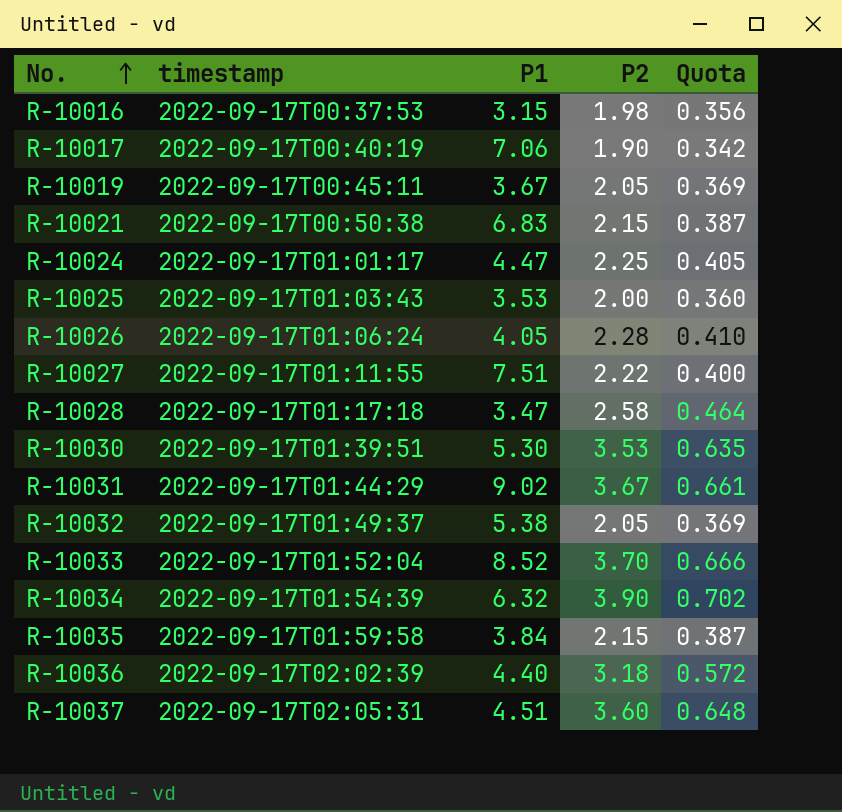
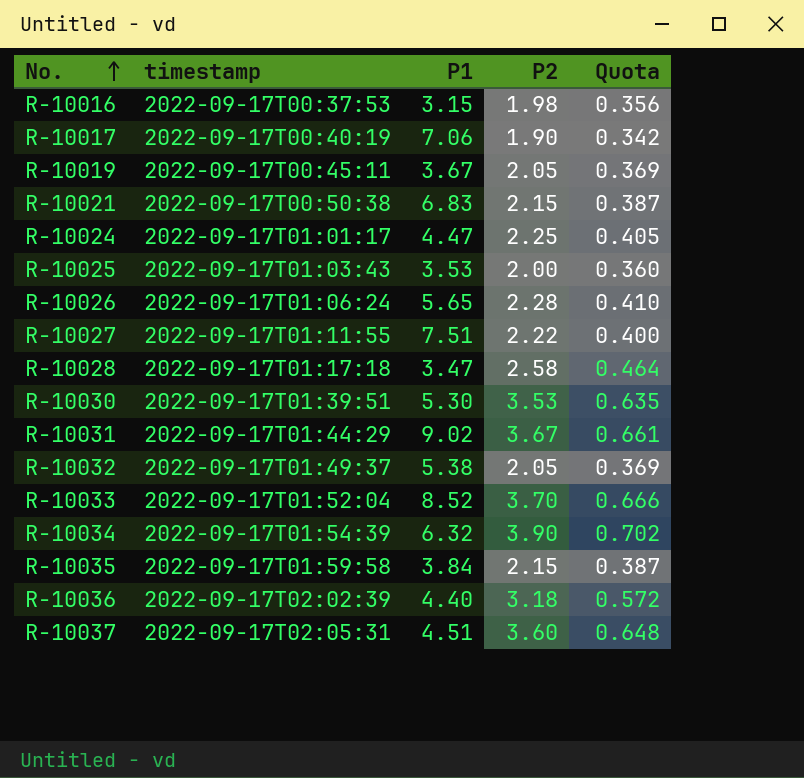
R-10026 | P1: 4.05 -> 5.65

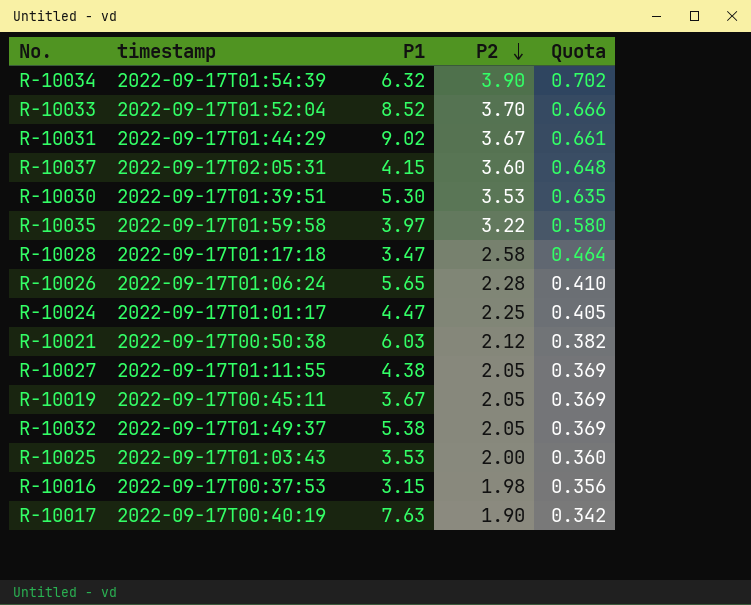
row order: No. ascending -> P2 descending
row R-10036: 2022-09-17T02:02:39 | 4.40 | 3.18 | 0.572 -> none
R-10037 | P1: 4.51 -> 4.15
R-10035 | P1: 3.84 -> 3.97
R-10035 | P2: 2.15 -> 3.22
R-10035 | Quota: 0.387 -> 0.580
R-10021 | P1: 6.83 -> 6.03
R-10021 | P2: 2.15 -> 2.12
R-10021 | Quota: 0.387 -> 0.382
R-10027 | P1: 7.51 -> 4.38
R-10027 | P2: 2.22 -> 2.05
R-10027 | Quota: 0.400 -> 0.369
R-10017 | P1: 7.06 -> 7.63

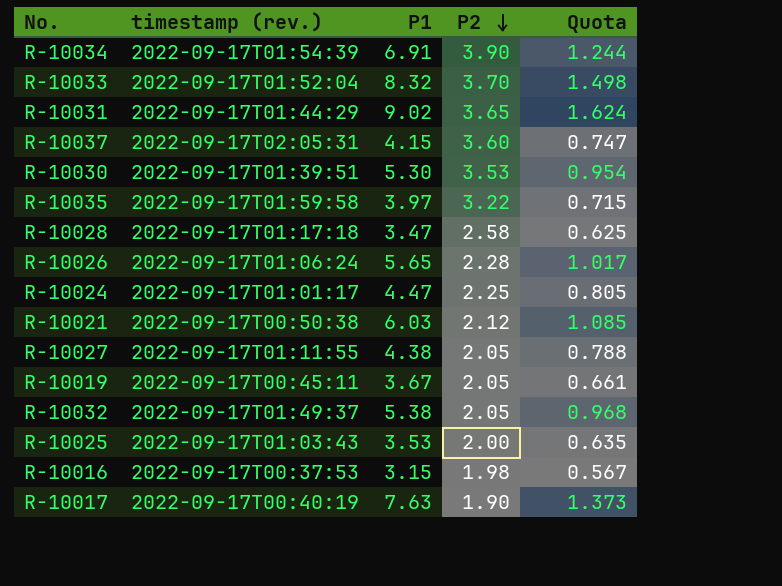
column name: timestamp -> timestamp (rev.)
column Quota | formula: [P2] * 0.18 -> [P1] * 0.18
R-10034 | P1: 6.32 -> 6.91
R-10033 | P1: 8.52 -> 8.32
R-10031 | P2: 3.67 -> 3.65

